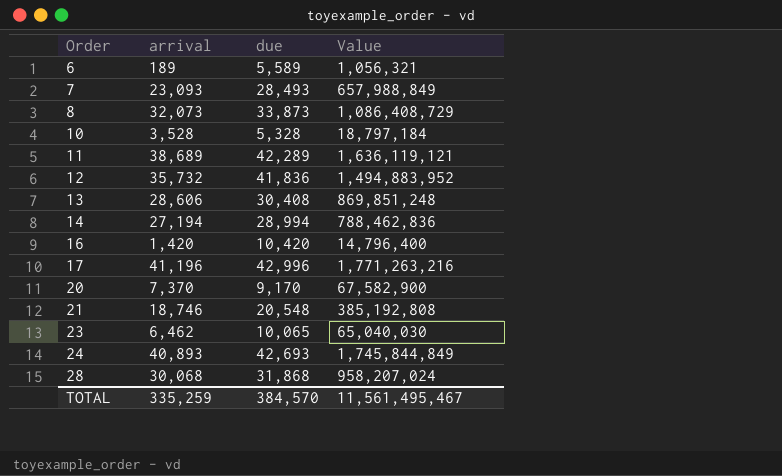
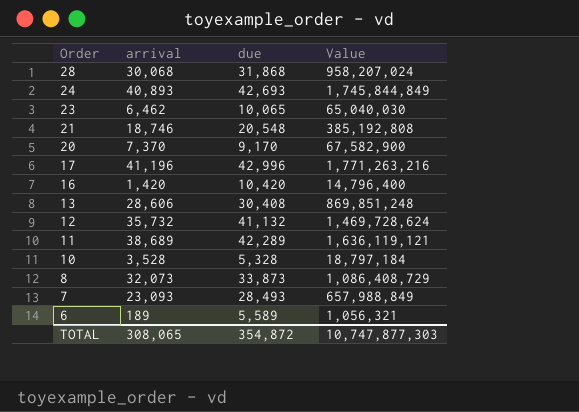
row order: Order ascending -> Order descending
row 14: 27,194 | 28,994 | 788,462,836 -> none
12 | due: 41,836 -> 41,132
12 | Value: 1,494,883,952 -> 1,469,728,624
TOTAL | arrival: 335,259 -> 308,065
TOTAL | due: 384,570 -> 354,872
TOTAL | Value: 11,561,495,467 -> 10,747,877,303

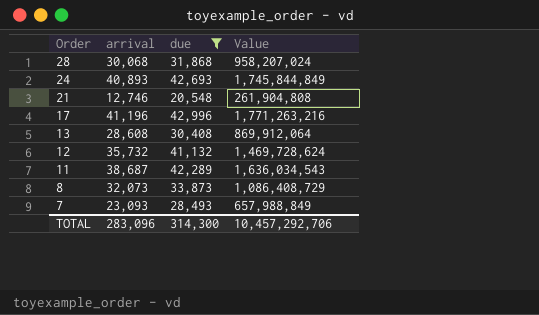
filter: none -> due >= 20,548
21 | arrival: 18,746 -> 12,746
21 | Value: 385,192,808 -> 261,904,808
13 | arrival: 28,606 -> 28,608
13 | Value: 869,851,248 -> 869,912,064
11 | arrival: 38,689 -> 38,687
11 | Value: 1,636,119,121 -> 1,636,034,543
TOTAL | arrival: 308,065 -> 283,096
TOTAL | due: 354,872 -> 314,300
TOTAL | Value: 10,747,877,303 -> 10,457,292,706

